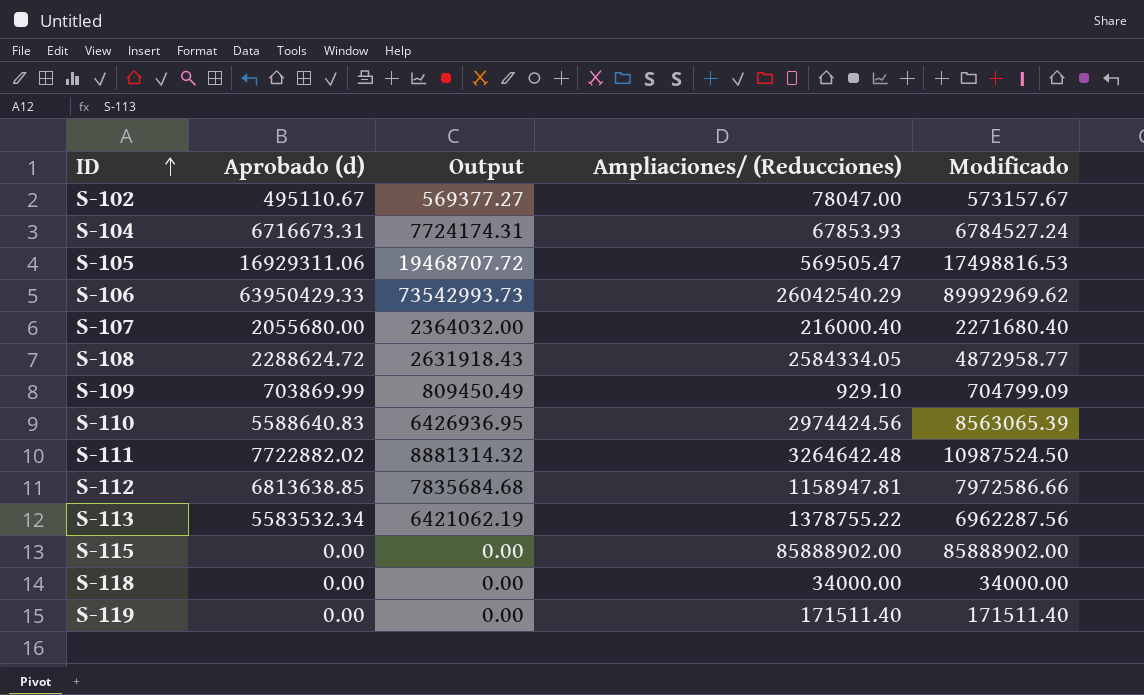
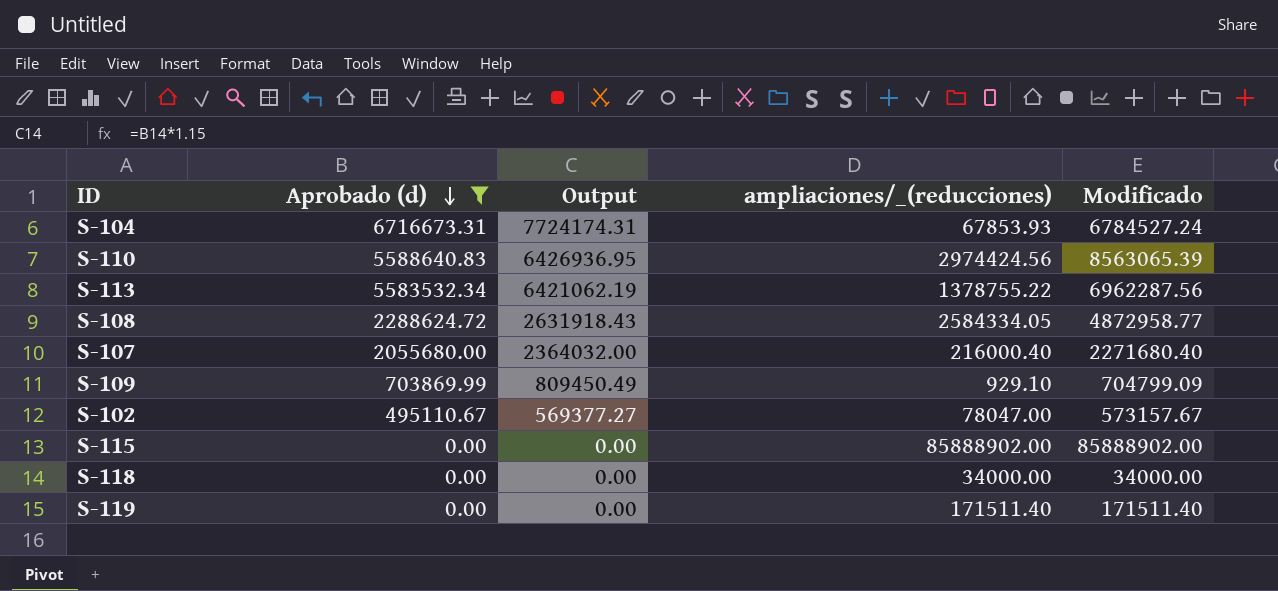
filter: none -> Aprobado (d) <= 6716673.31
row order: ID ascending -> Aprobado (d) descending
column name: Ampliaciones/ (Reducciones) -> ampliaciones/_(reducciones)

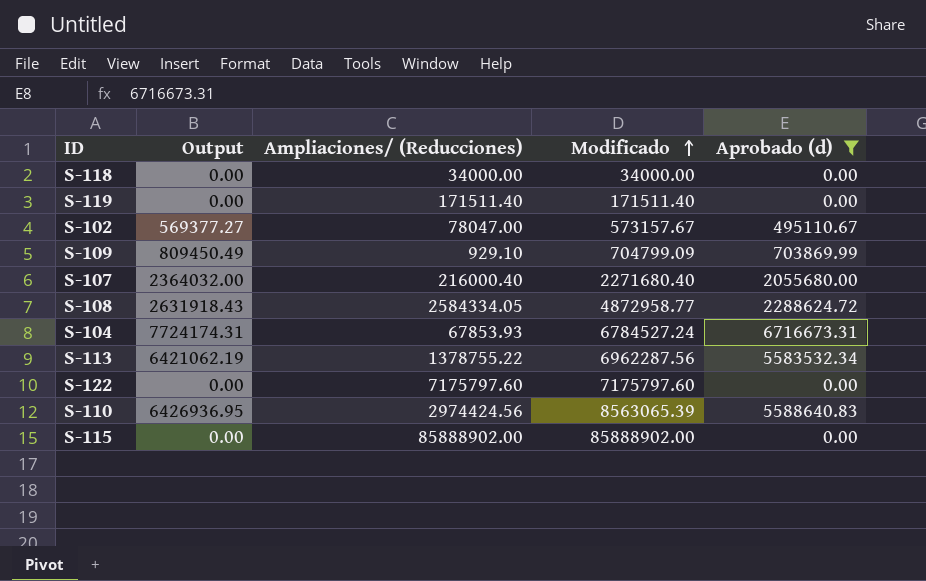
row order: Aprobado (d) descending -> Modificado ascending
column name: ampliaciones/_(reducciones) -> Ampliaciones/ (Reducciones)
column Aprobado (d) | position: 2 -> 5
row S-122: none -> 0.00 | 7175797.60 | 7175797.60 | 0.00

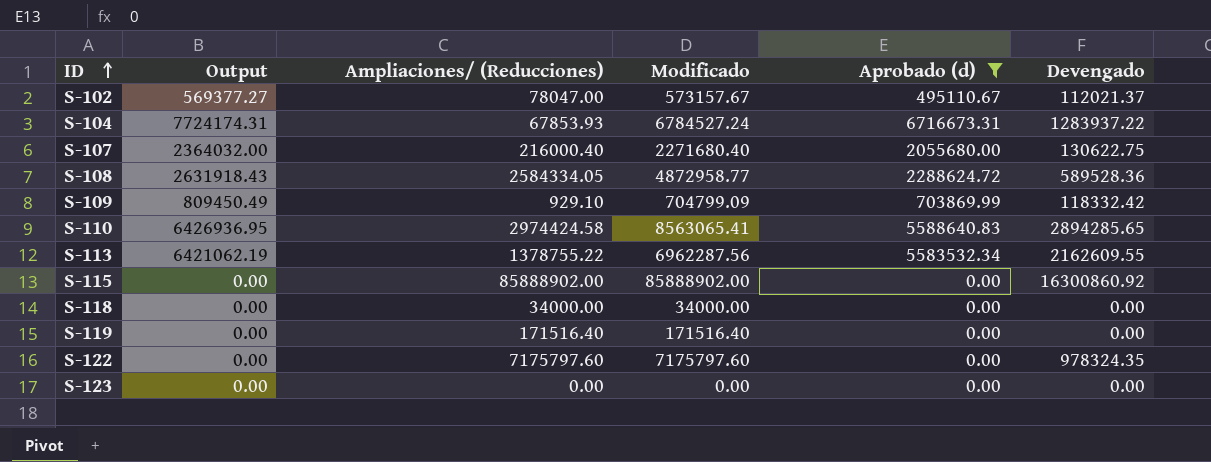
row order: Modificado ascending -> ID ascending
column Devengado | position: none -> 6
S-110 | Ampliaciones/ (Reducciones): 2974424.56 -> 2974424.58
S-110 | Modificado: 8563065.39 -> 8563065.41
S-119 | Ampliaciones/ (Reducciones): 171511.40 -> 171516.40
S-119 | Modificado: 171511.40 -> 171516.40
row S-123: none -> 0.00 | 0.00 | 0.00 | 0.00 | 0.00

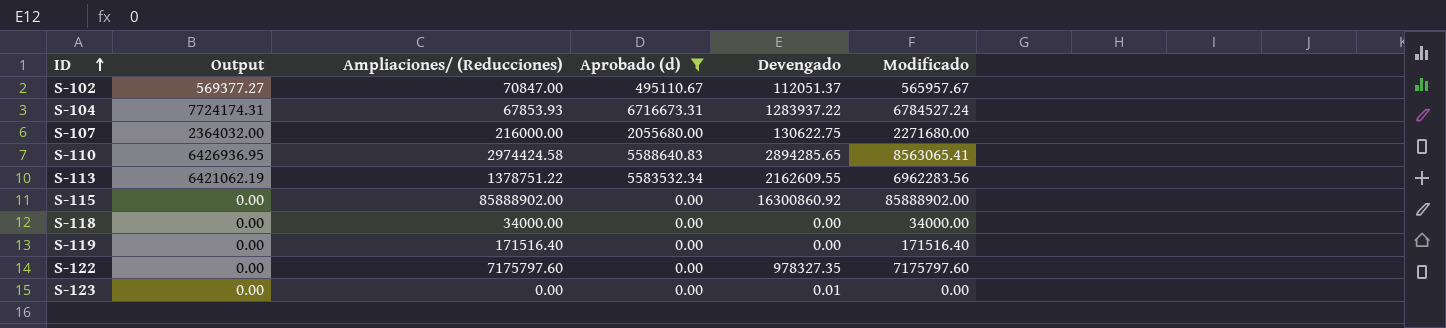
column Modificado | position: 4 -> 6
row S-108: 2631918.43 | 2584334.05 | 4872958.77 | 2288624.72 | 589528.36 -> none
row S-109: 809450.49 | 929.10 | 704799.09 | 703869.99 | 118332.42 -> none
S-102 | Ampliaciones/ (Reducciones): 78047.00 -> 70847.00
S-102 | Devengado: 112021.37 -> 112051.37
S-102 | Modificado: 573157.67 -> 565957.67
S-107 | Ampliaciones/ (Reducciones): 216000.40 -> 216000.00
S-107 | Modificado: 2271680.40 -> 2271680.00
S-113 | Ampliaciones/ (Reducciones): 1378755.22 -> 1378751.22
S-113 | Modificado: 6962287.56 -> 6962283.56
S-122 | Devengado: 978324.35 -> 978327.35
S-123 | Devengado: 0.00 -> 0.01

